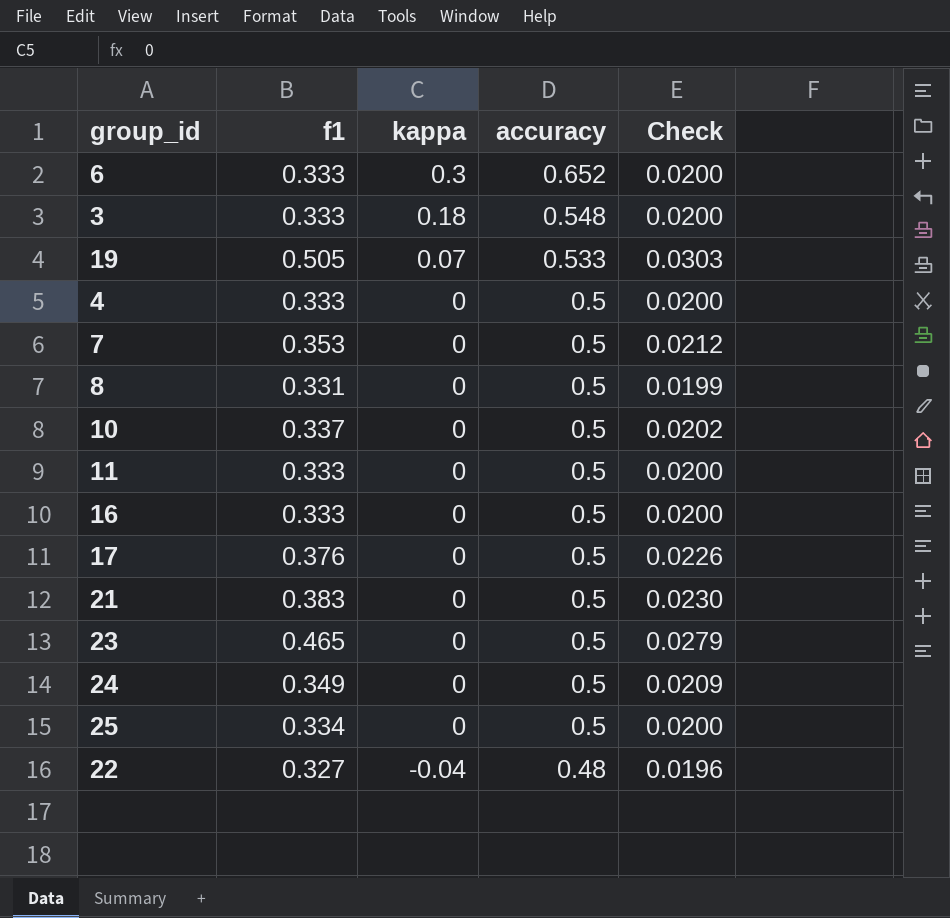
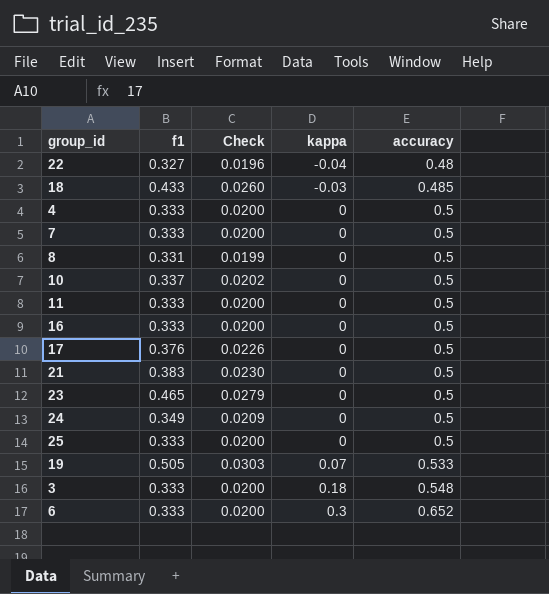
row order: kappa descending -> kappa ascending
column Check | position: 5 -> 3
row 18: none -> 0.433 | 0.0260 | -0.03 | 0.485
7 | f1: 0.353 -> 0.333
7 | Check: 0.0212 -> 0.0200
25 | f1: 0.334 -> 0.333

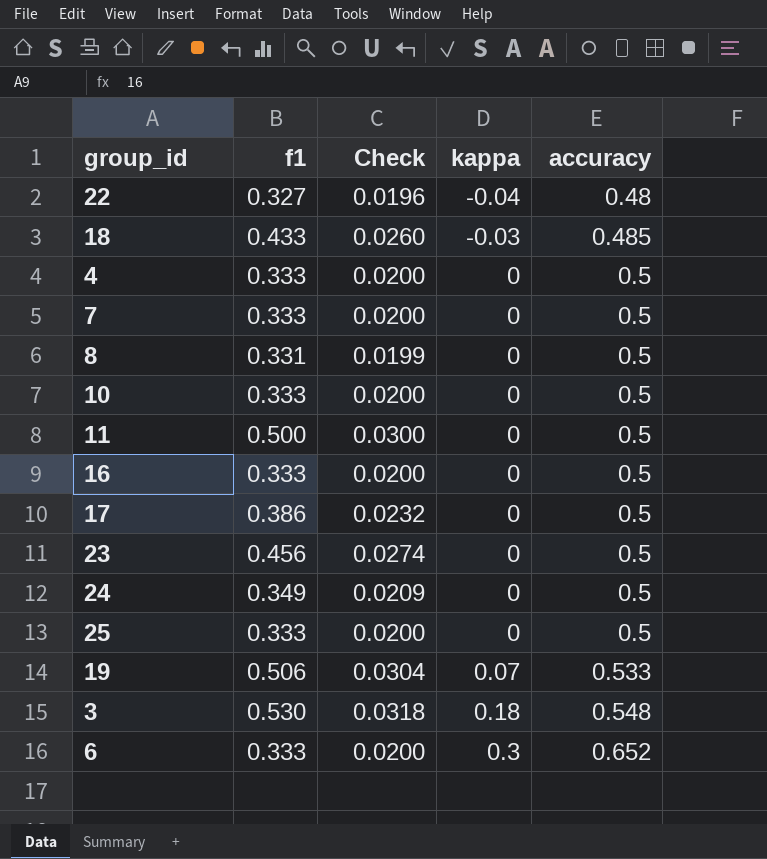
row 21: 0.383 | 0.0230 | 0 | 0.5 -> none
10 | f1: 0.337 -> 0.333
10 | Check: 0.0202 -> 0.0200
11 | f1: 0.333 -> 0.500
11 | Check: 0.0200 -> 0.0300
17 | f1: 0.376 -> 0.386
17 | Check: 0.0226 -> 0.0232
23 | f1: 0.465 -> 0.456
23 | Check: 0.0279 -> 0.0274
19 | f1: 0.505 -> 0.506
19 | Check: 0.0303 -> 0.0304
3 | f1: 0.333 -> 0.530
3 | Check: 0.0200 -> 0.0318

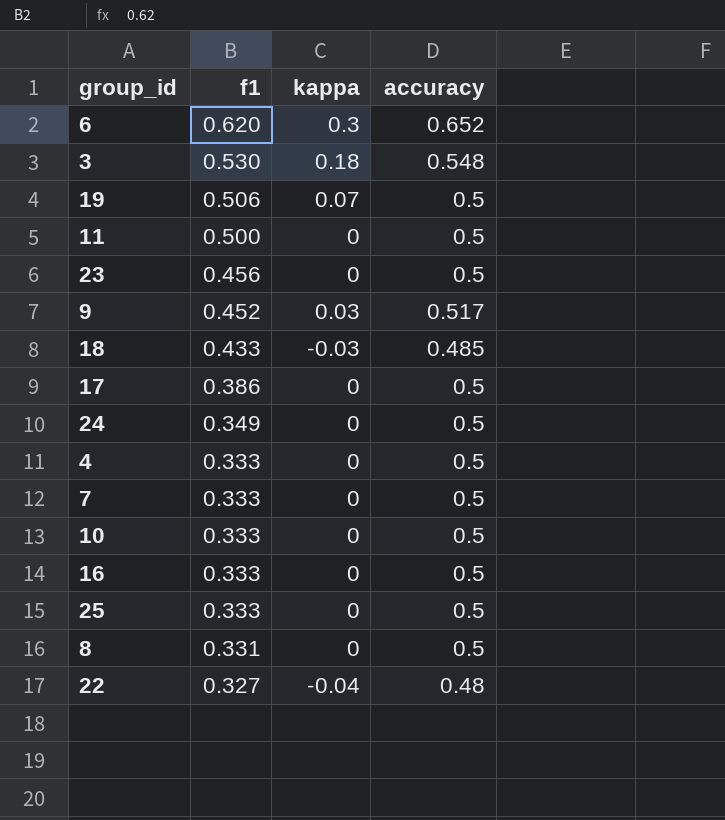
row order: kappa ascending -> f1 descending
column Check | formula: [f1] * 0.06 -> none
6 | f1: 0.333 -> 0.620
19 | accuracy: 0.533 -> 0.5
row 9: none -> 0.452 | 0.03 | 0.517

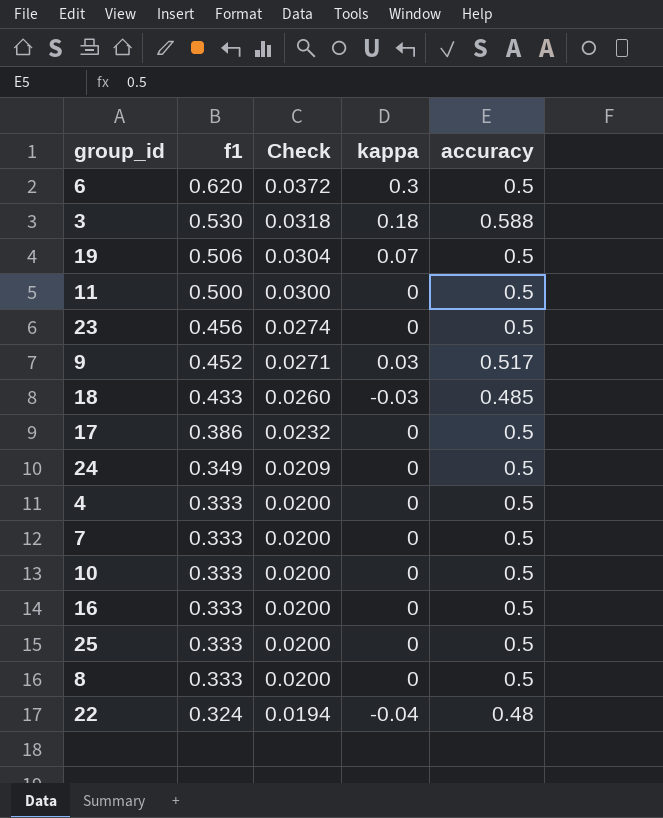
column Check | formula: none -> [f1] * 0.06
6 | accuracy: 0.652 -> 0.5
3 | accuracy: 0.548 -> 0.588
8 | f1: 0.331 -> 0.333
22 | f1: 0.327 -> 0.324

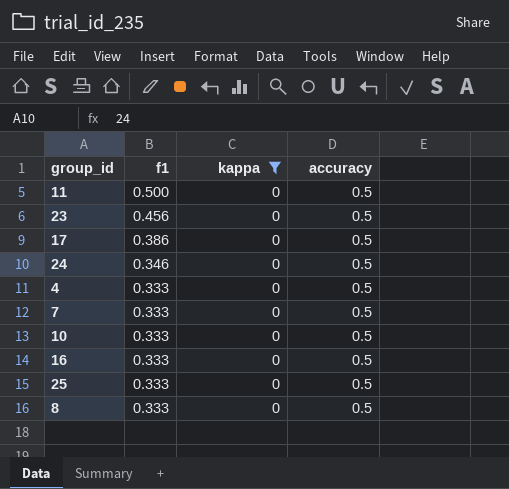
filter: none -> kappa = 0
column Check | formula: [f1] * 0.06 -> none
24 | f1: 0.349 -> 0.346

